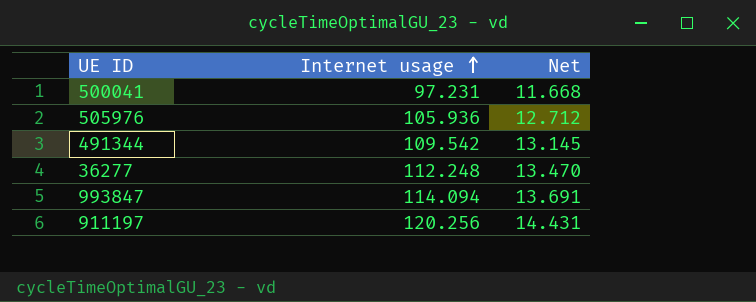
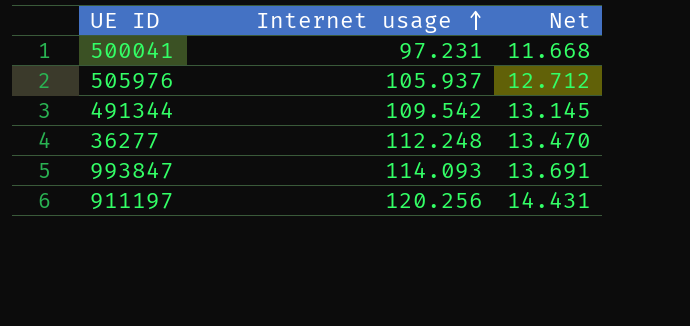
505976 | Internet usage: 105.936 -> 105.937
993847 | Internet usage: 114.094 -> 114.093

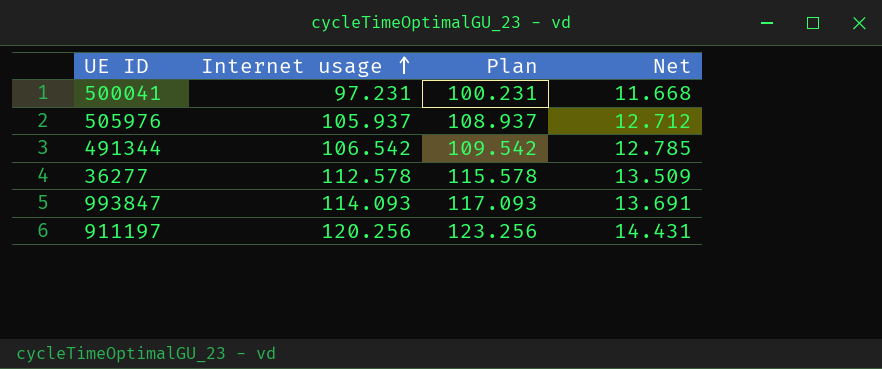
column Plan | formula: none -> [Internet usage] + 3
491344 | Internet usage: 109.542 -> 106.542
491344 | Net: 13.145 -> 12.785
36277 | Internet usage: 112.248 -> 112.578
36277 | Net: 13.470 -> 13.509

